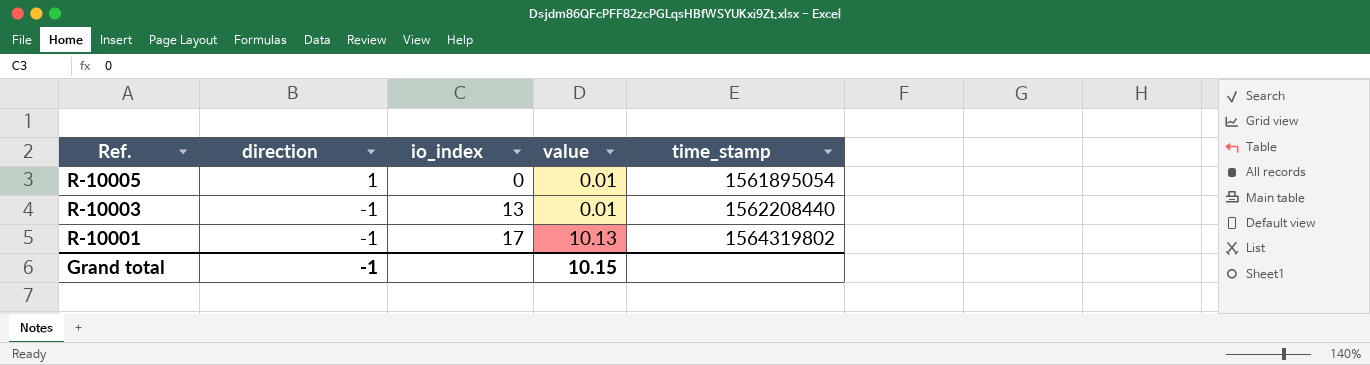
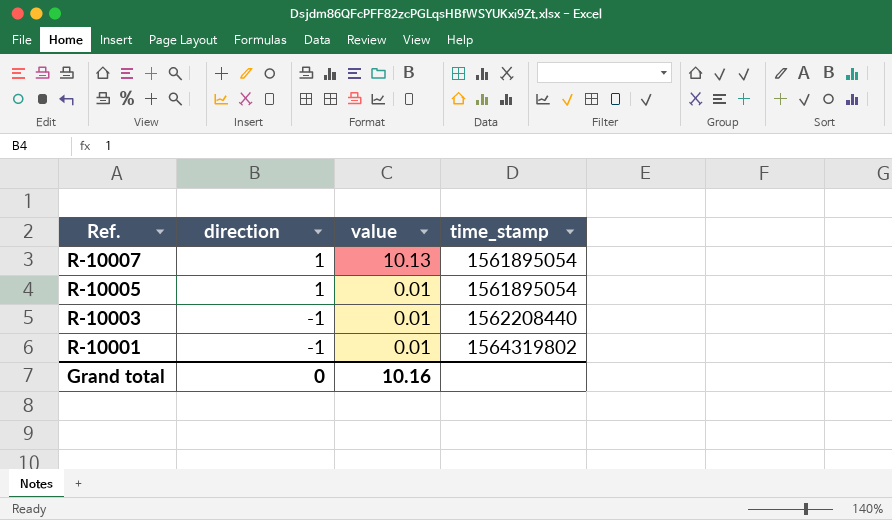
column io_index | position: 3 -> none
row R-10007: none -> 1 | 10.13 | 1561895054
R-10001 | value: 10.13 -> 0.01
Grand total | direction: -1 -> 0
Grand total | value: 10.15 -> 10.16

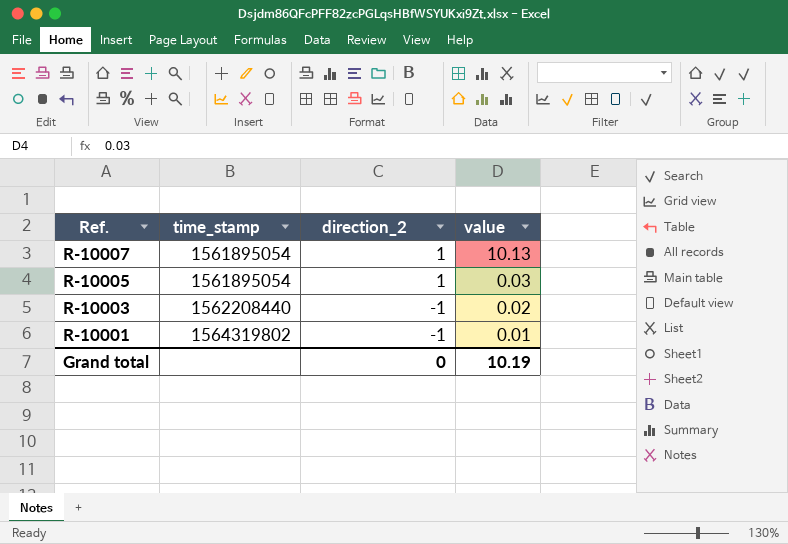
column time_stamp | position: 4 -> 2
column name: direction -> direction_2
R-10005 | value: 0.01 -> 0.03
R-10003 | value: 0.01 -> 0.02
Grand total | value: 10.16 -> 10.19

